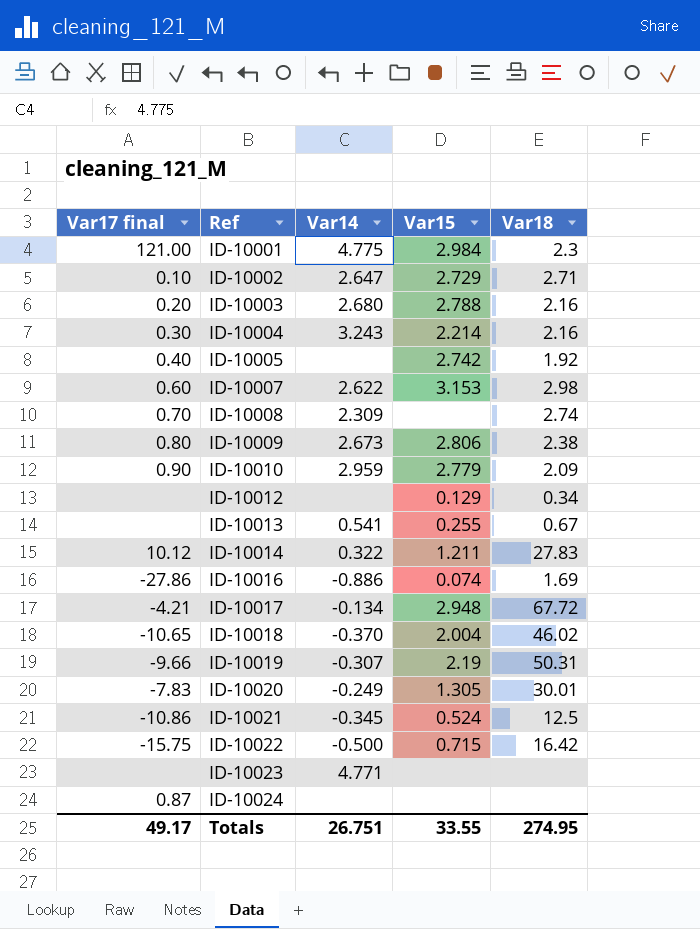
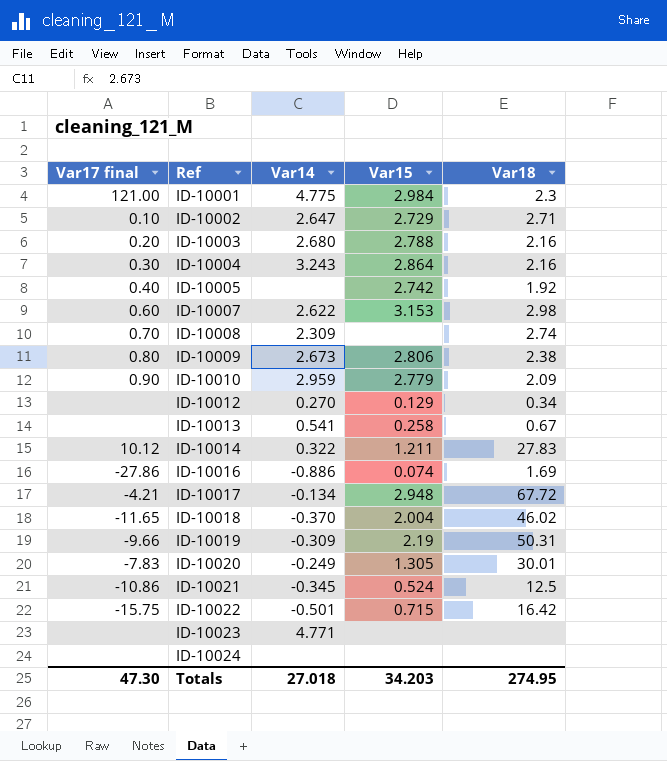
ID-10004 | Var15: 2.214 -> 2.864
ID-10012 | Var14: none -> 0.270
ID-10013 | Var15: 0.255 -> 0.258
ID-10018 | Var17 final: -10.65 -> -11.65
ID-10019 | Var14: -0.307 -> -0.309
ID-10022 | Var14: -0.500 -> -0.501
ID-10024 | Var17 final: 0.87 -> none
Totals | Var17 final: 49.17 -> 47.30
Totals | Var14: 26.751 -> 27.018
Totals | Var15: 33.55 -> 34.203

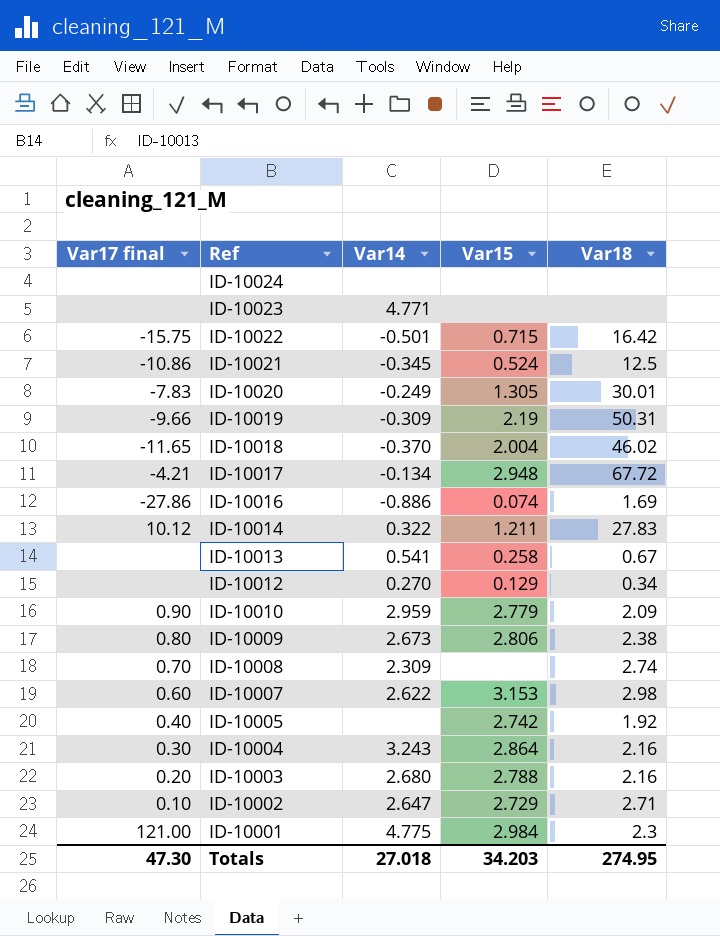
row order: Ref ascending -> Ref descending

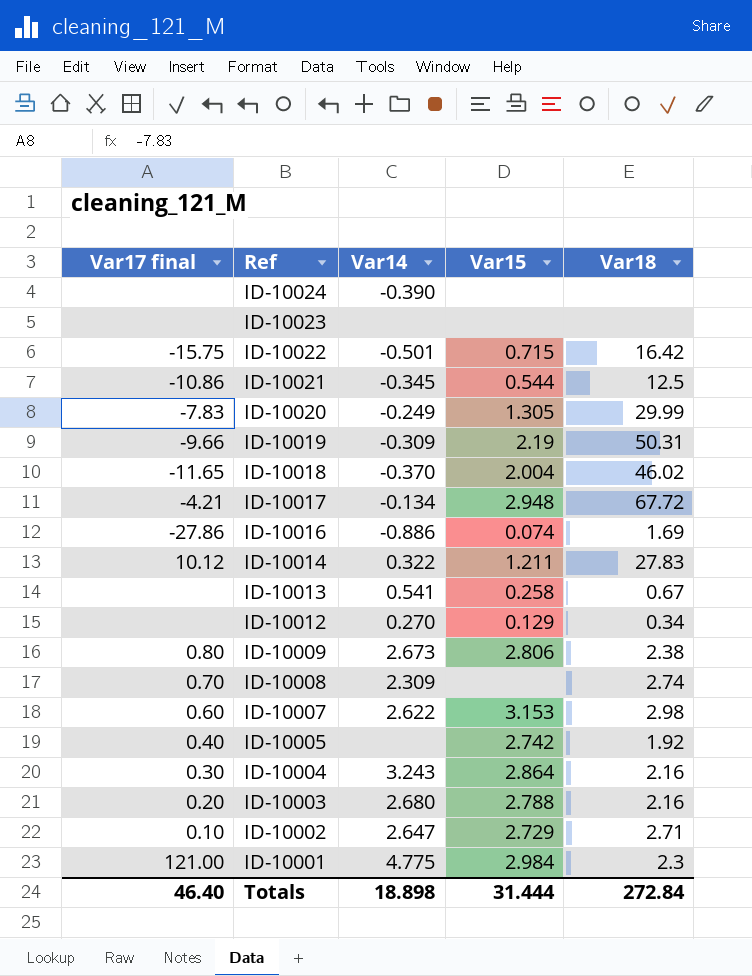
row ID-10010: 0.90 | 2.959 | 2.779 | 2.09 -> none
ID-10024 | Var14: none -> -0.390
ID-10023 | Var14: 4.771 -> none
ID-10021 | Var15: 0.524 -> 0.544
ID-10020 | Var18: 30.01 -> 29.99
Totals | Var17 final: 47.30 -> 46.40
Totals | Var14: 27.018 -> 18.898
Totals | Var15: 34.203 -> 31.444
Totals | Var18: 274.95 -> 272.84

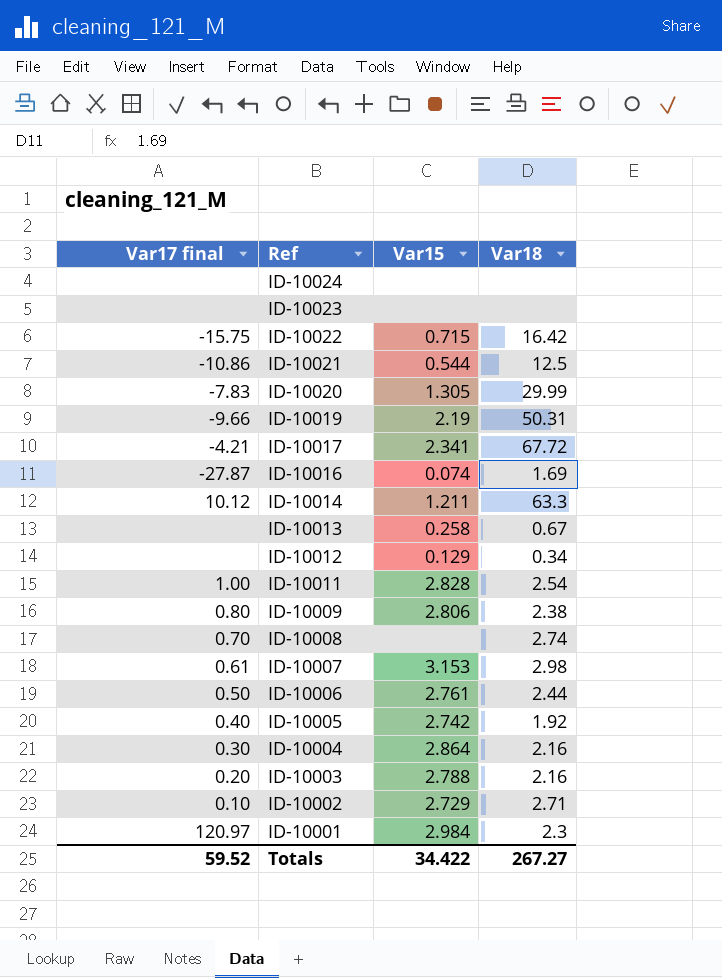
column Var14 | position: 3 -> none
row ID-10018: -11.65 | -0.370 | 2.004 | 46.02 -> none
ID-10017 | Var15: 2.948 -> 2.341
ID-10016 | Var17 final: -27.86 -> -27.87
ID-10014 | Var18: 27.83 -> 63.3
row ID-10011: none -> 1.00 | 2.828 | 2.54
ID-10007 | Var17 final: 0.60 -> 0.61
row ID-10006: none -> 0.50 | 2.761 | 2.44
ID-10001 | Var17 final: 121.00 -> 120.97
Totals | Var17 final: 46.40 -> 59.52
Totals | Var15: 31.444 -> 34.422
Totals | Var18: 272.84 -> 267.27

